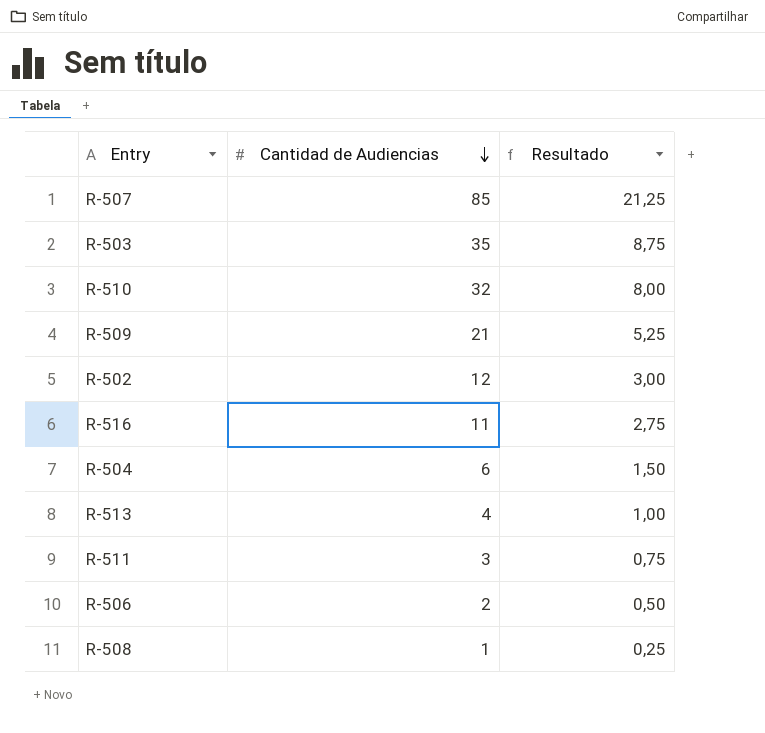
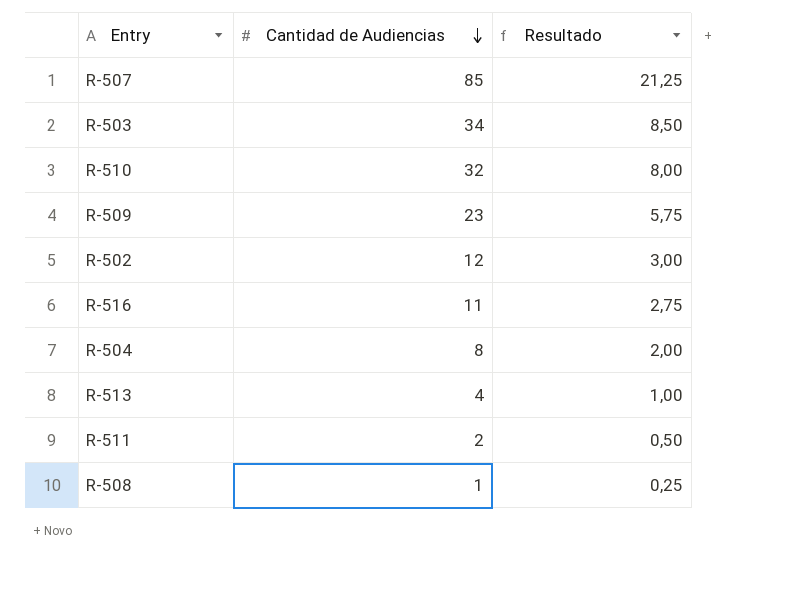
row R-506: 2 | 0,50 -> none
R-503 | Cantidad de Audiencias: 35 -> 34
R-503 | Resultado: 8,75 -> 8,50
R-509 | Cantidad de Audiencias: 21 -> 23
R-509 | Resultado: 5,25 -> 5,75
R-504 | Cantidad de Audiencias: 6 -> 8
R-504 | Resultado: 1,50 -> 2,00
R-511 | Cantidad de Audiencias: 3 -> 2
R-511 | Resultado: 0,75 -> 0,50

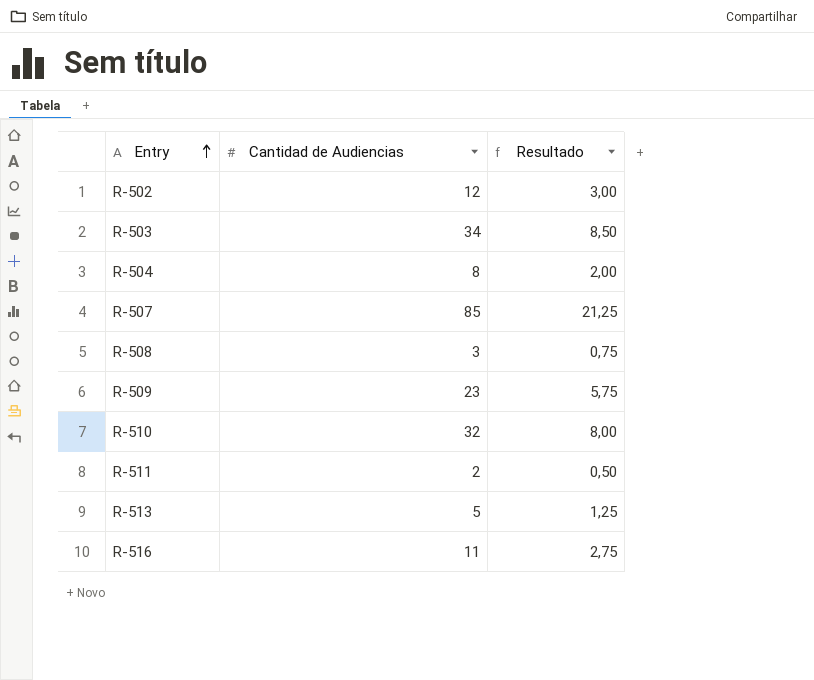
row order: Cantidad de Audiencias descending -> Entry ascending
R-508 | Cantidad de Audiencias: 1 -> 3
R-508 | Resultado: 0,25 -> 0,75
R-513 | Cantidad de Audiencias: 4 -> 5
R-513 | Resultado: 1,00 -> 1,25

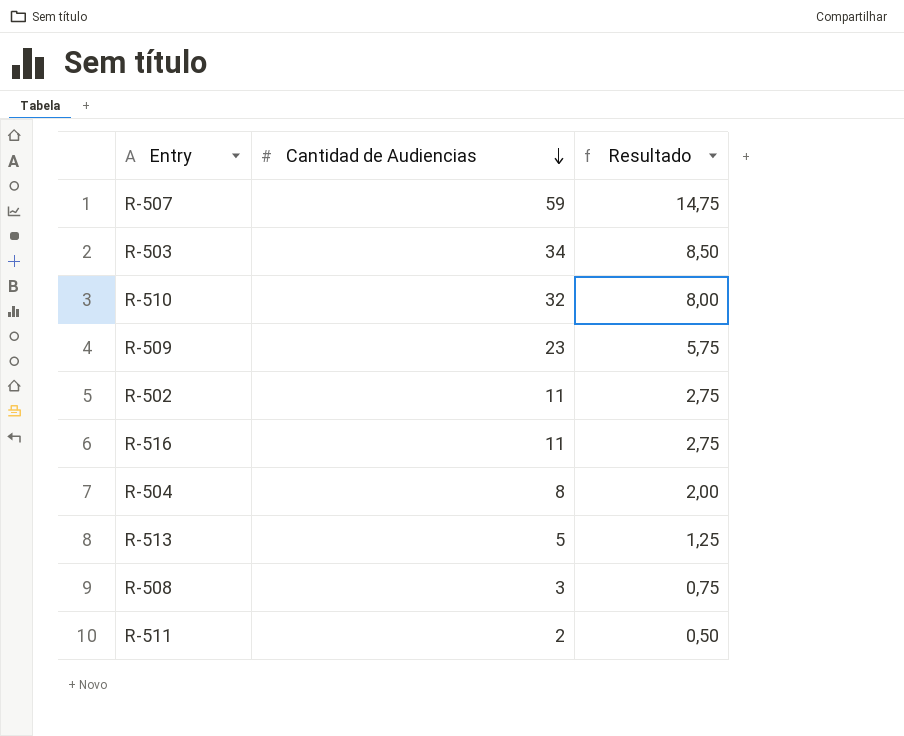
row order: Entry ascending -> Cantidad de Audiencias descending
R-507 | Cantidad de Audiencias: 85 -> 59
R-507 | Resultado: 21,25 -> 14,75
R-502 | Cantidad de Audiencias: 12 -> 11
R-502 | Resultado: 3,00 -> 2,75

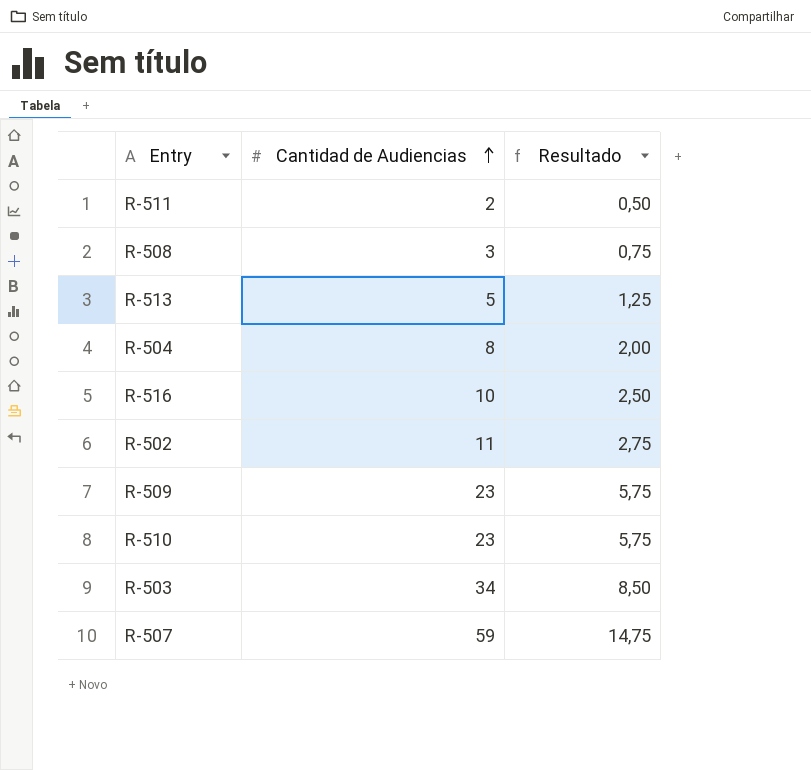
row order: Cantidad de Audiencias descending -> Cantidad de Audiencias ascending
R-516 | Cantidad de Audiencias: 11 -> 10
R-516 | Resultado: 2,75 -> 2,50
R-510 | Cantidad de Audiencias: 32 -> 23
R-510 | Resultado: 8,00 -> 5,75

